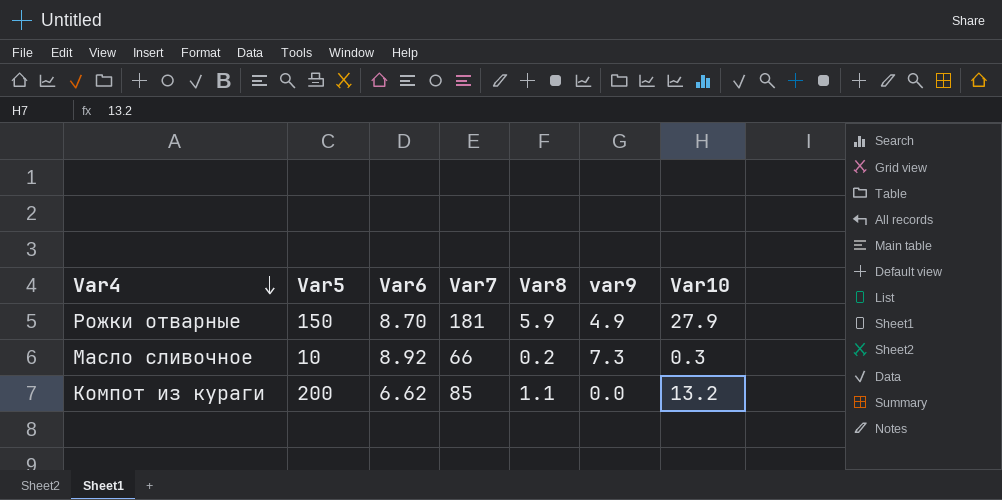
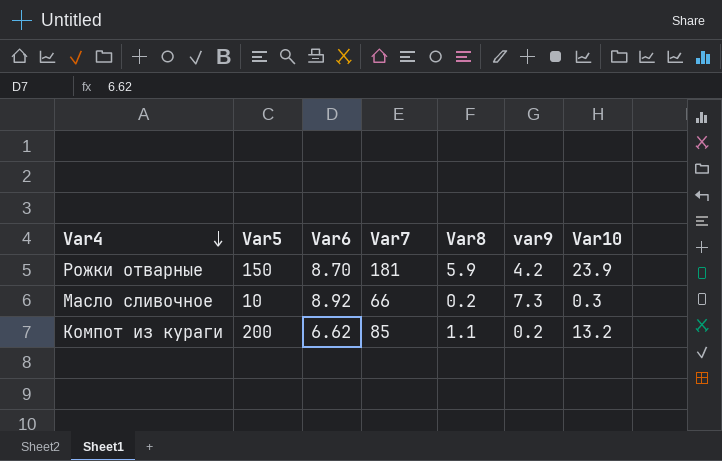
Рожки отварные | var9: 4.9 -> 4.2
Рожки отварные | Var10: 27.9 -> 23.9
Компот из кураги | var9: 0.0 -> 0.2

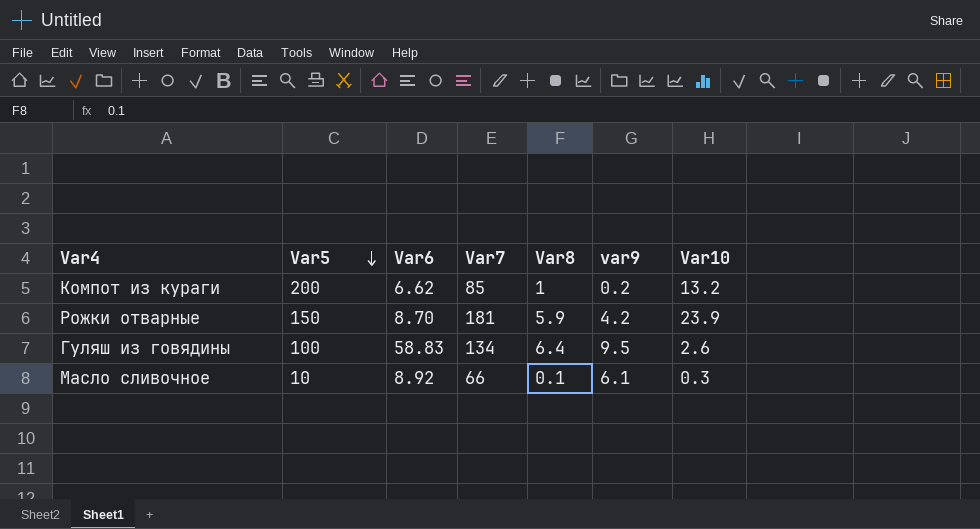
row order: Var4 descending -> Var5 descending
Компот из кураги | Var8: 1.1 -> 1
row Гуляш из говядины: none -> 100 | 58.83 | 134 | 6.4 | 9.5 | 2.6
Масло сливочное | Var8: 0.2 -> 0.1
Масло сливочное | var9: 7.3 -> 6.1

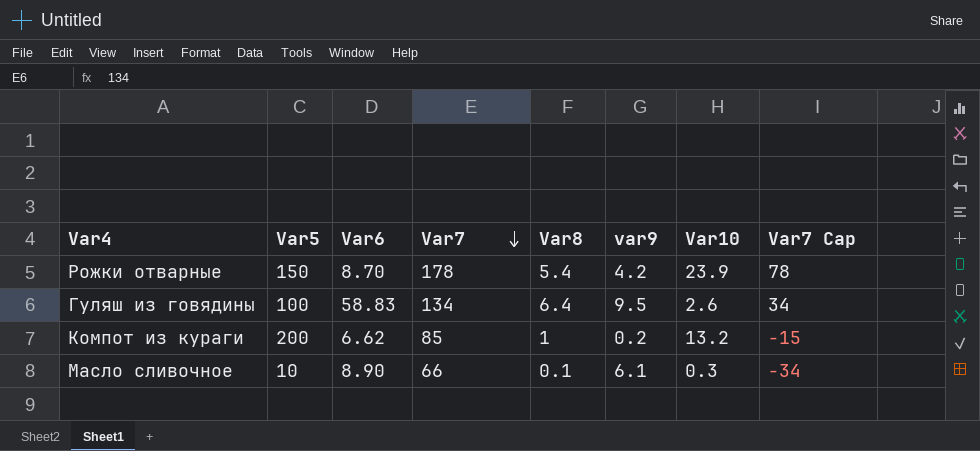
row order: Var5 descending -> Var7 descending
column Var7 Cap | formula: none -> [Var7] - 100
Рожки отварные | Var7: 181 -> 178
Рожки отварные | Var8: 5.9 -> 5.4
Масло сливочное | Var6: 8.92 -> 8.90

